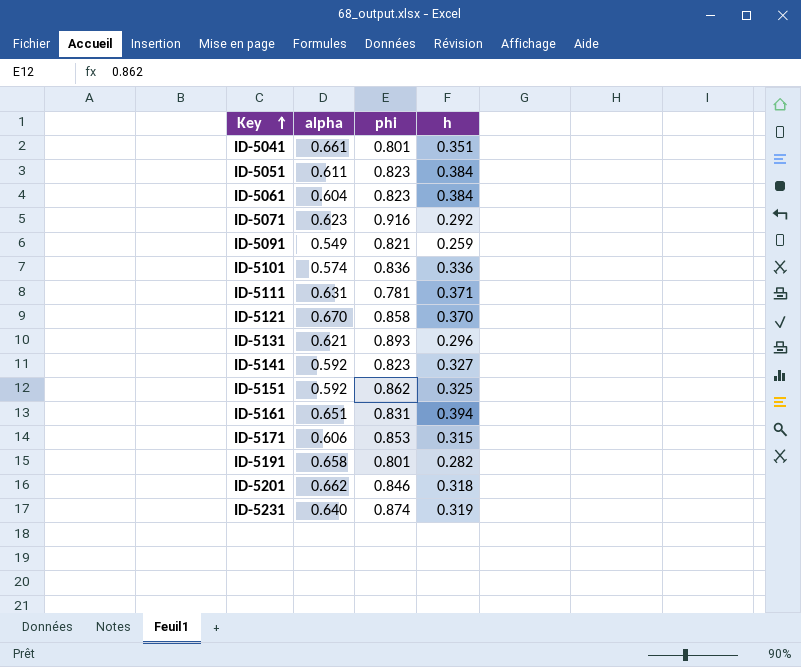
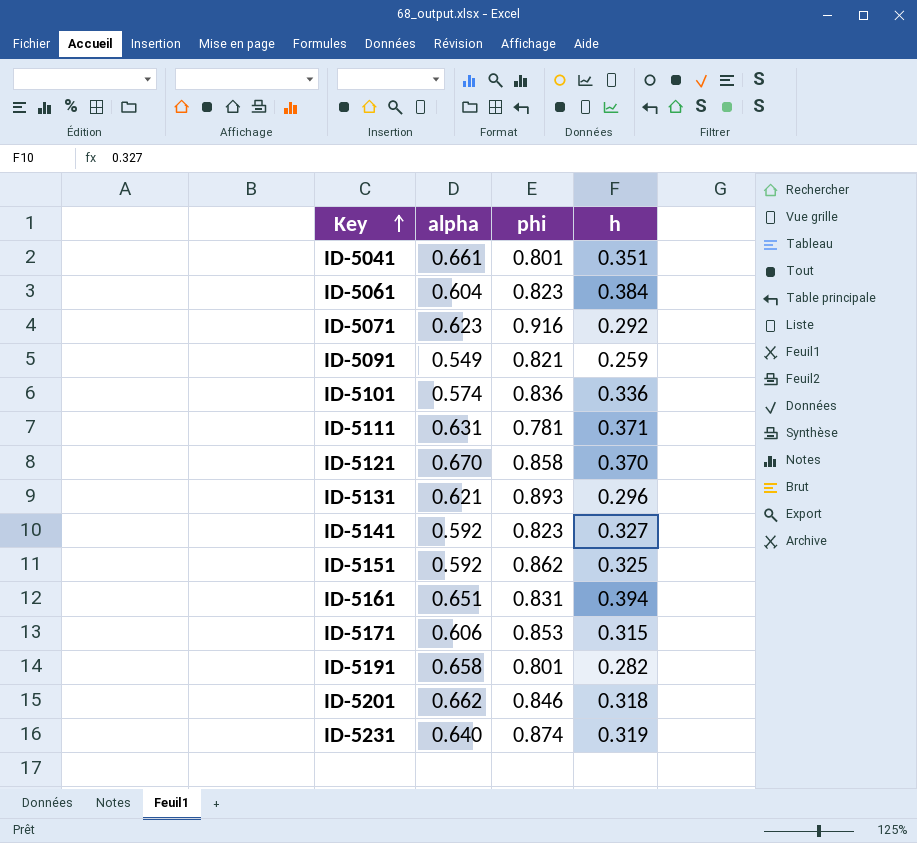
row ID-5051: 0.611 | 0.823 | 0.384 -> none

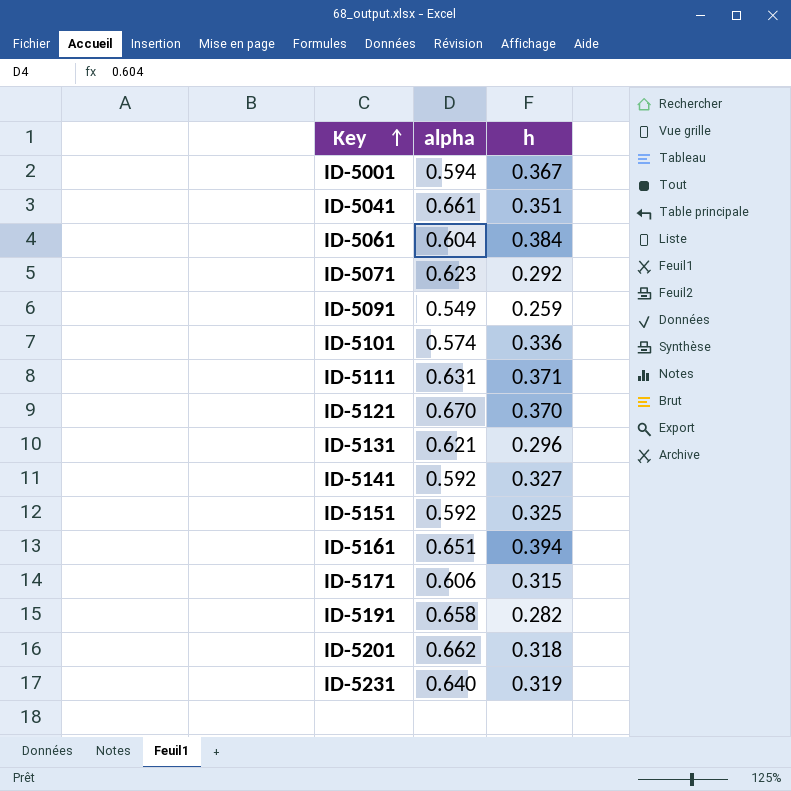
column phi | position: 3 -> none
row ID-5001: none -> 0.594 | 0.367

